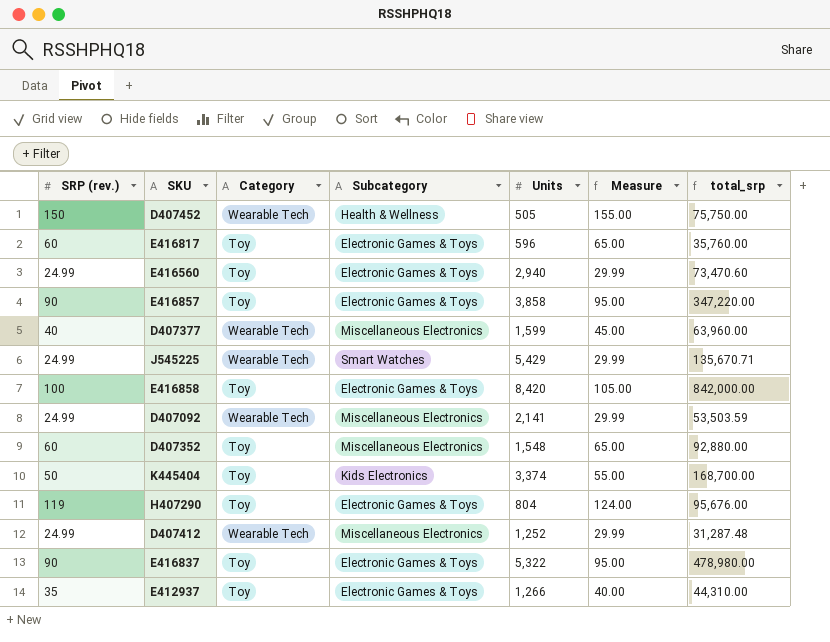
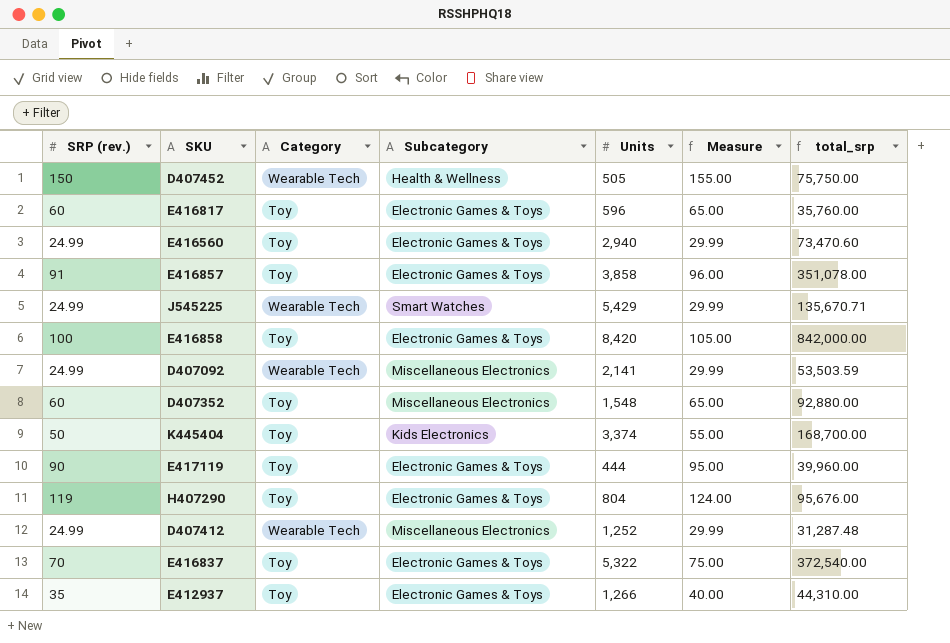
row D407377: 40 | Wearable Tech | Miscellaneous Electronics | 1,599 | 45.00 | 63,960.00 -> none
E416857 | SRP (rev.): 90 -> 91
E416857 | Measure: 95.00 -> 96.00
E416857 | total_srp: 347,220.00 -> 351,078.00
row E417119: none -> 90 | Toy | Electronic Games & Toys | 444 | 95.00 | 39,960.00
E416837 | SRP (rev.): 90 -> 70
E416837 | Measure: 95.00 -> 75.00
E416837 | total_srp: 478,980.00 -> 372,540.00

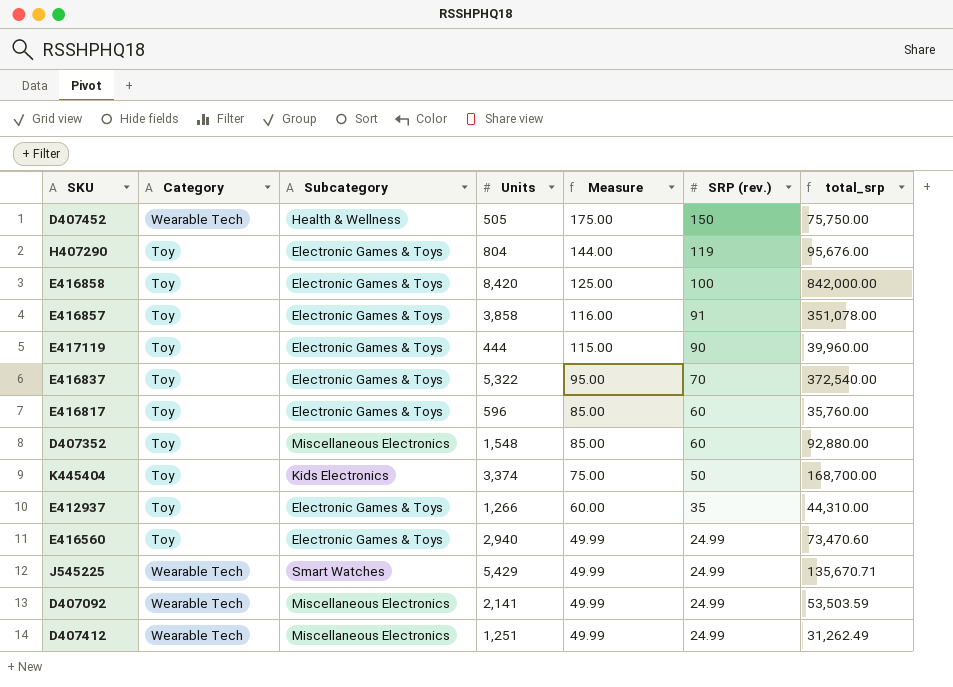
row order: none -> Measure descending
column Measure | formula: [SRP (rev.)] + 5 -> [SRP (rev.)] + 25
column SRP (rev.) | position: 1 -> 6
D407412 | Units: 1,252 -> 1,251
D407412 | total_srp: 31,287.48 -> 31,262.49

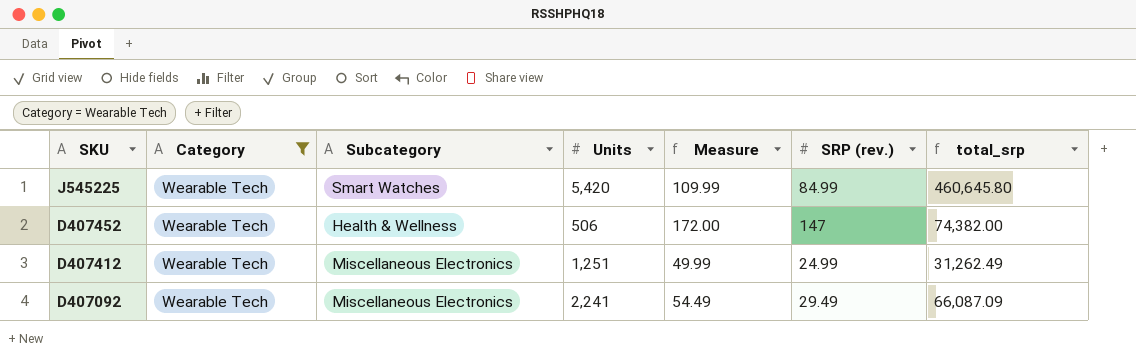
filter: none -> Category = Wearable Tech
row order: Measure descending -> SKU descending
J545225 | Units: 5,429 -> 5,420
J545225 | Measure: 49.99 -> 109.99
J545225 | SRP (rev.): 24.99 -> 84.99
J545225 | total_srp: 135,670.71 -> 460,645.80
D407452 | Units: 505 -> 506
D407452 | Measure: 175.00 -> 172.00
D407452 | SRP (rev.): 150 -> 147
D407452 | total_srp: 75,750.00 -> 74,382.00
D407092 | Units: 2,141 -> 2,241
D407092 | Measure: 49.99 -> 54.49
D407092 | SRP (rev.): 24.99 -> 29.49
D407092 | total_srp: 53,503.59 -> 66,087.09

